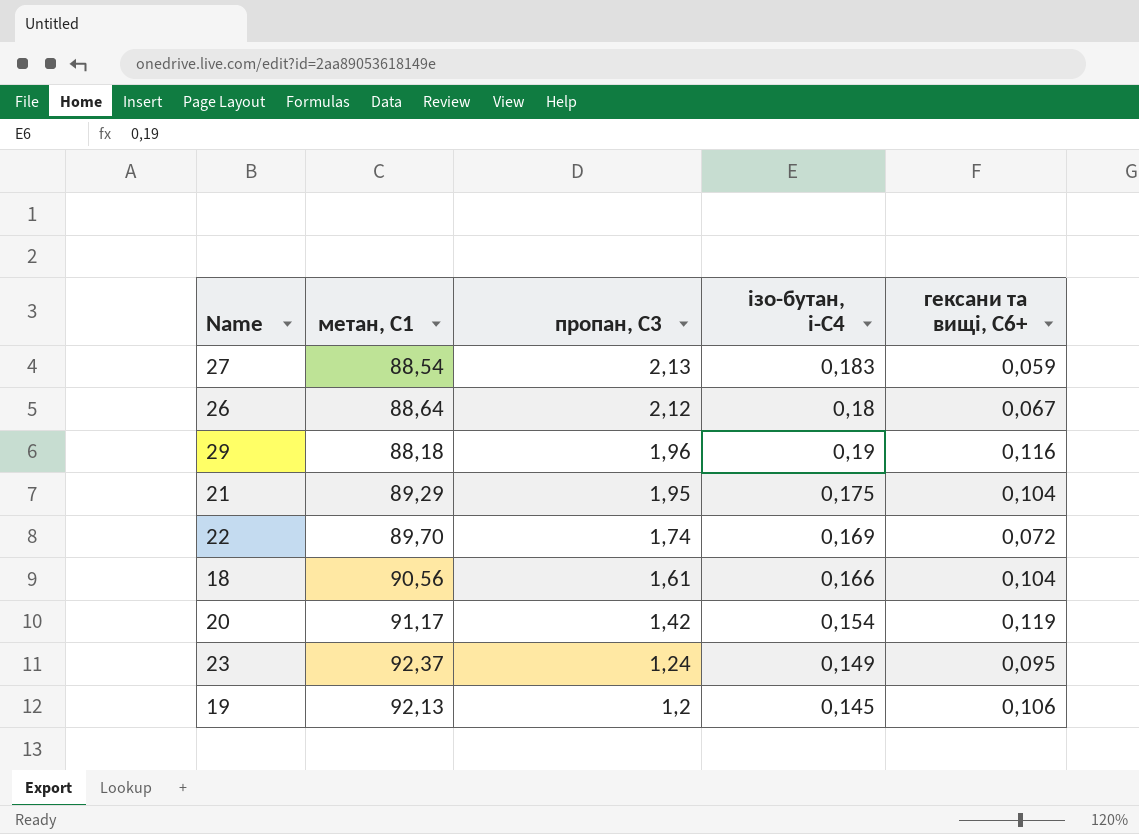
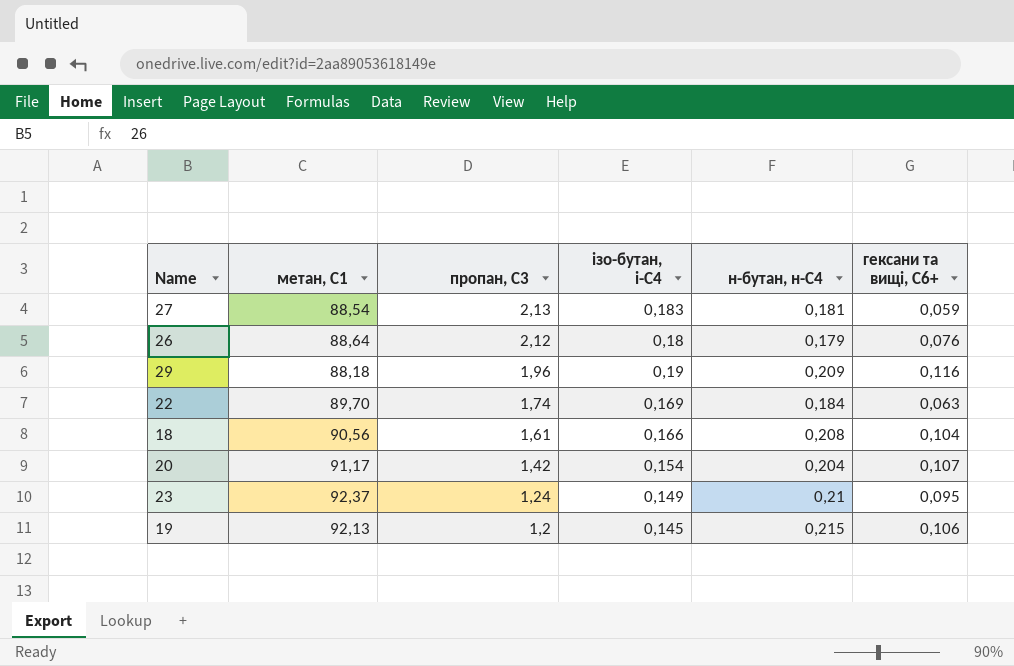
column н-бутан, н-С4 | position: none -> 5
row 21: 89,29 | 1,95 | 0,175 | 0,104 -> none
26 | гексани та вищі, С6+: 0,067 -> 0,076
22 | гексани та вищі, С6+: 0,072 -> 0,063
20 | гексани та вищі, С6+: 0,119 -> 0,107

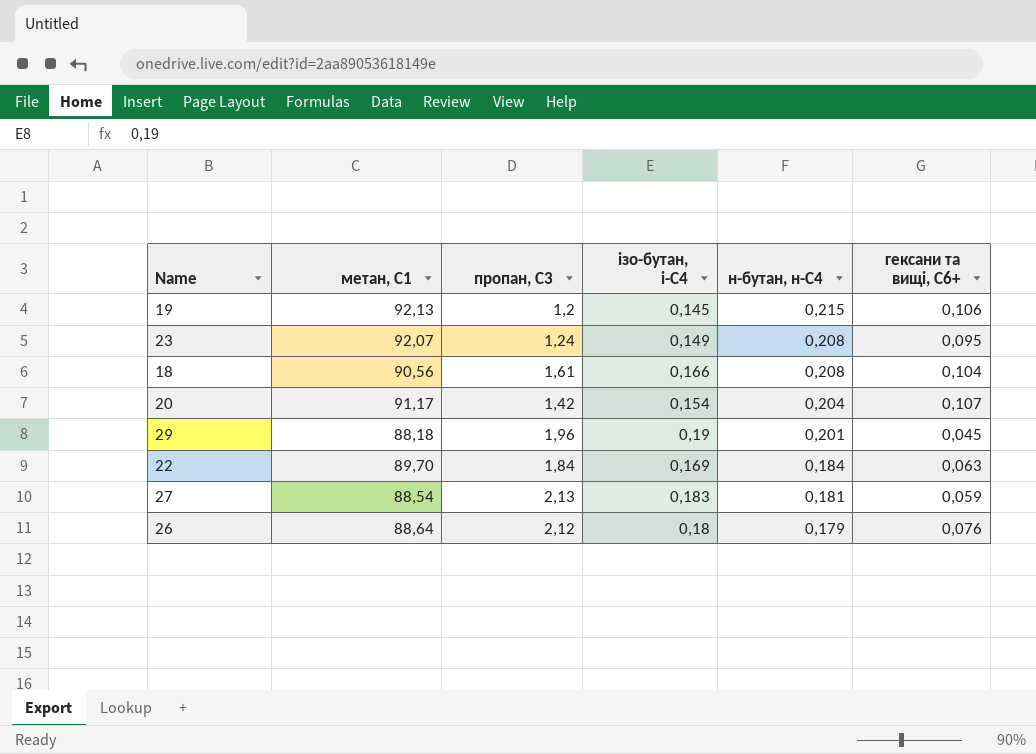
row order: пропан, С3 descending -> н-бутан, н-С4 descending
23 | метан, С1: 92,37 -> 92,07
23 | н-бутан, н-С4: 0,21 -> 0,208
29 | н-бутан, н-С4: 0,209 -> 0,201
29 | гексани та вищі, С6+: 0,116 -> 0,045
22 | пропан, С3: 1,74 -> 1,84

